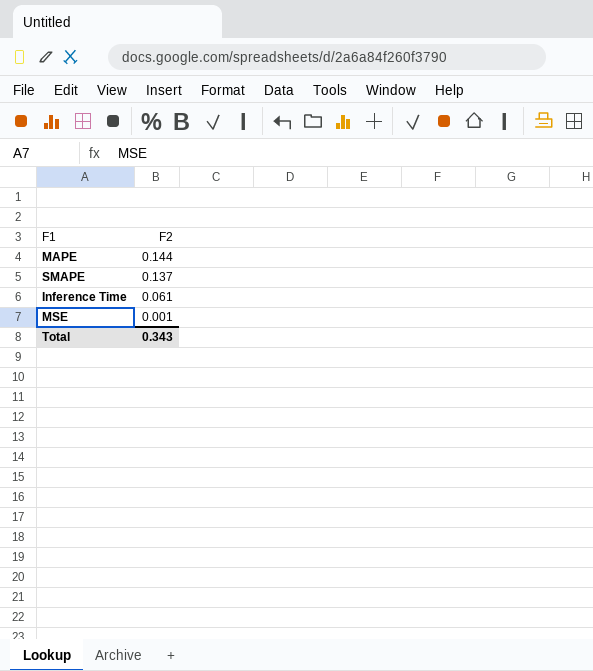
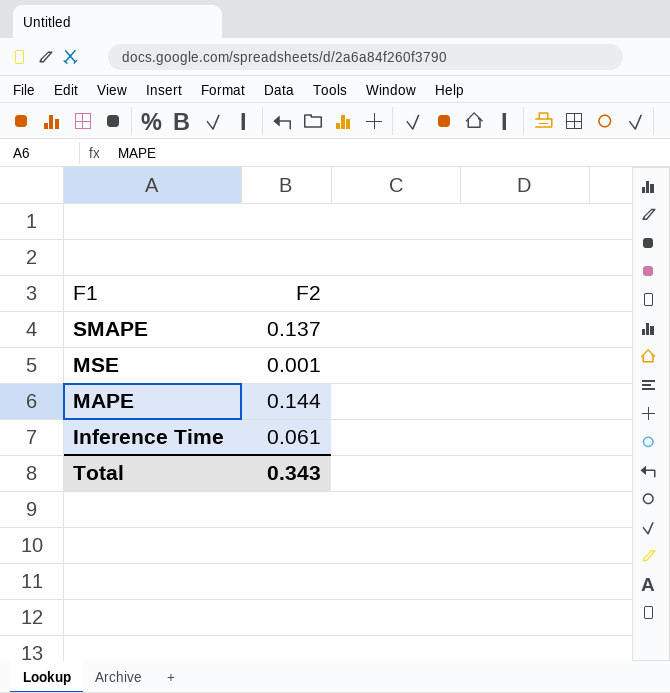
row order: F2 descending -> F1 descending

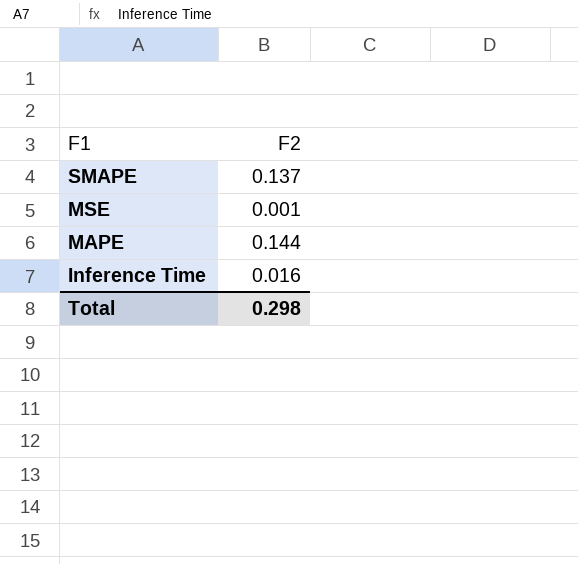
Inference Time | F2: 0.061 -> 0.016
Total | F2: 0.343 -> 0.298

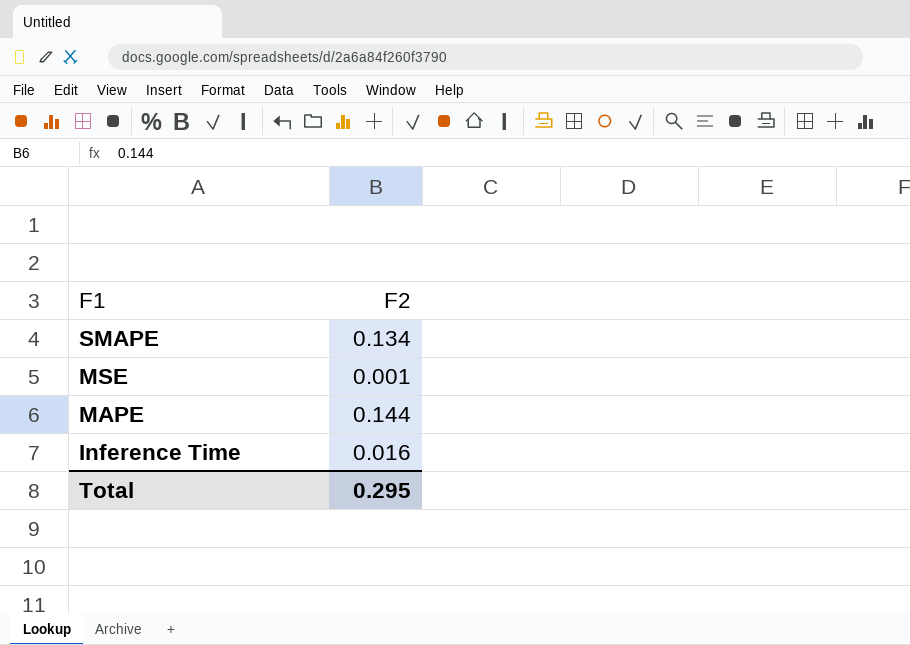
SMAPE | F2: 0.137 -> 0.134
Total | F2: 0.298 -> 0.295

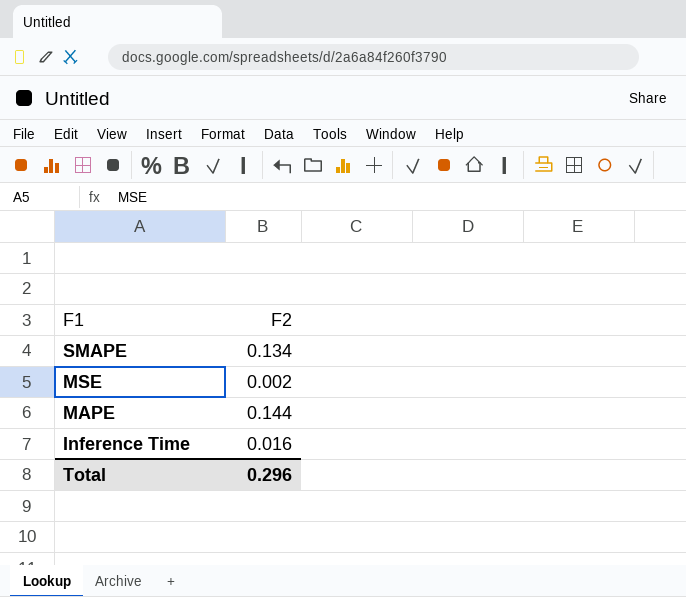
MSE | F2: 0.001 -> 0.002
Total | F2: 0.295 -> 0.296

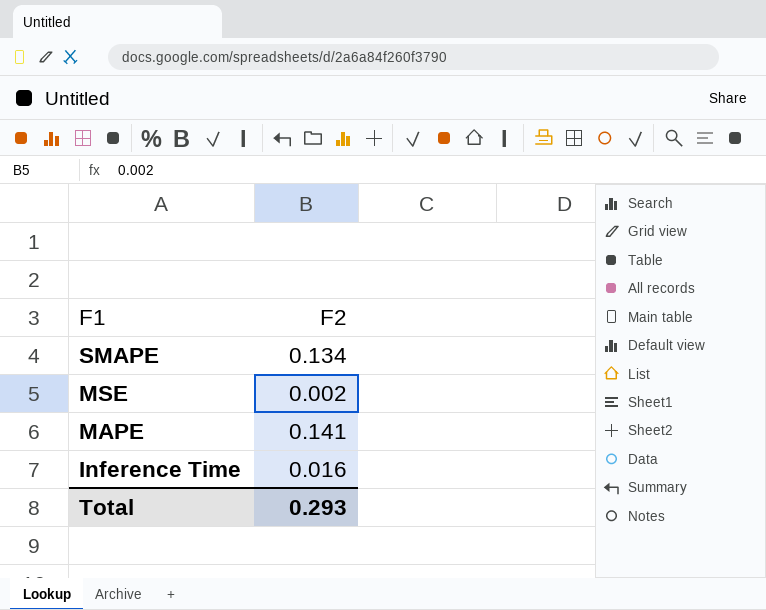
MAPE | F2: 0.144 -> 0.141
Total | F2: 0.296 -> 0.293

